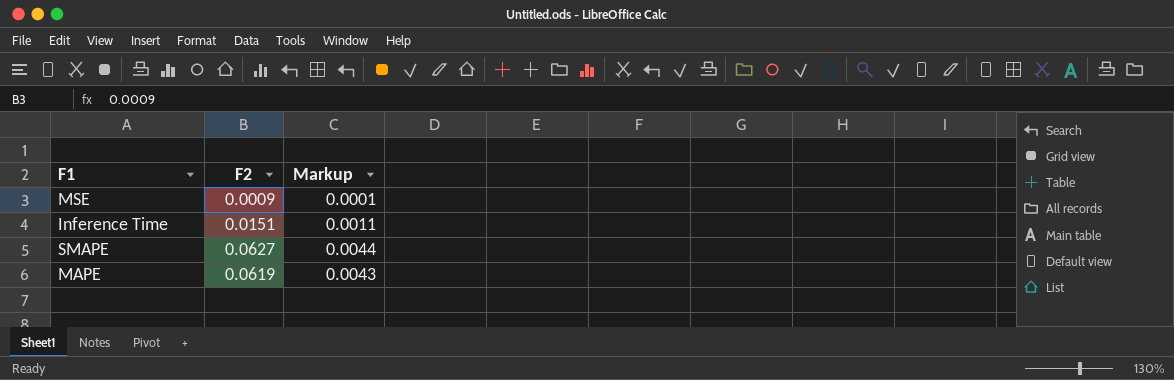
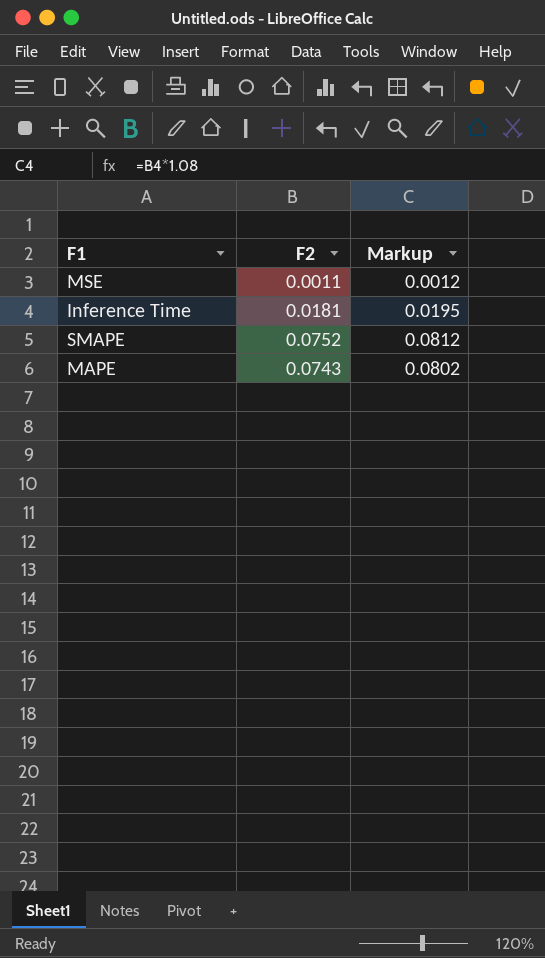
column Markup | formula: [F2] * 0.07 -> [F2] * 1.08
MSE | F2: 0.0009 -> 0.0011
Inference Time | F2: 0.0151 -> 0.0181
SMAPE | F2: 0.0627 -> 0.0752
MAPE | F2: 0.0619 -> 0.0743

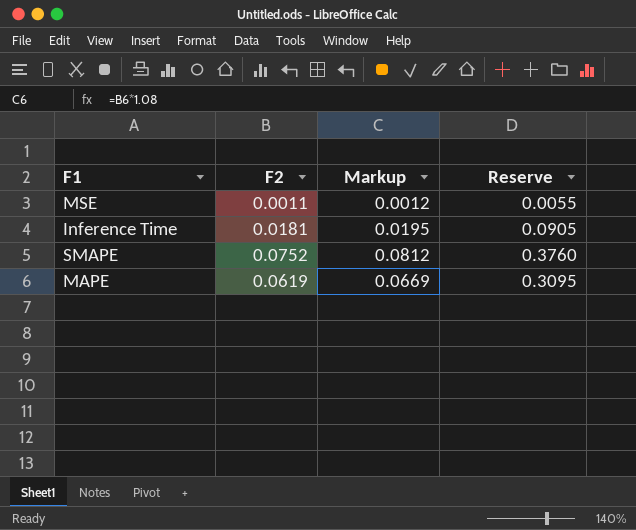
column Reserve | formula: none -> [F2] * 5
MAPE | F2: 0.0743 -> 0.0619
MAPE | Markup: 0.0802 -> 0.0669

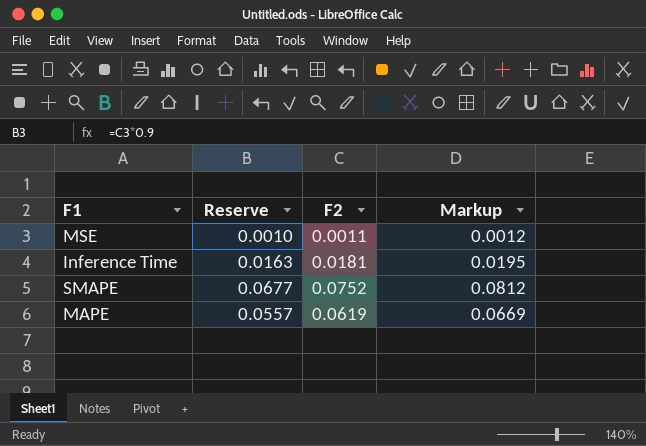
column Reserve | formula: [F2] * 5 -> [F2] * 0.9
column Reserve | position: 4 -> 2

